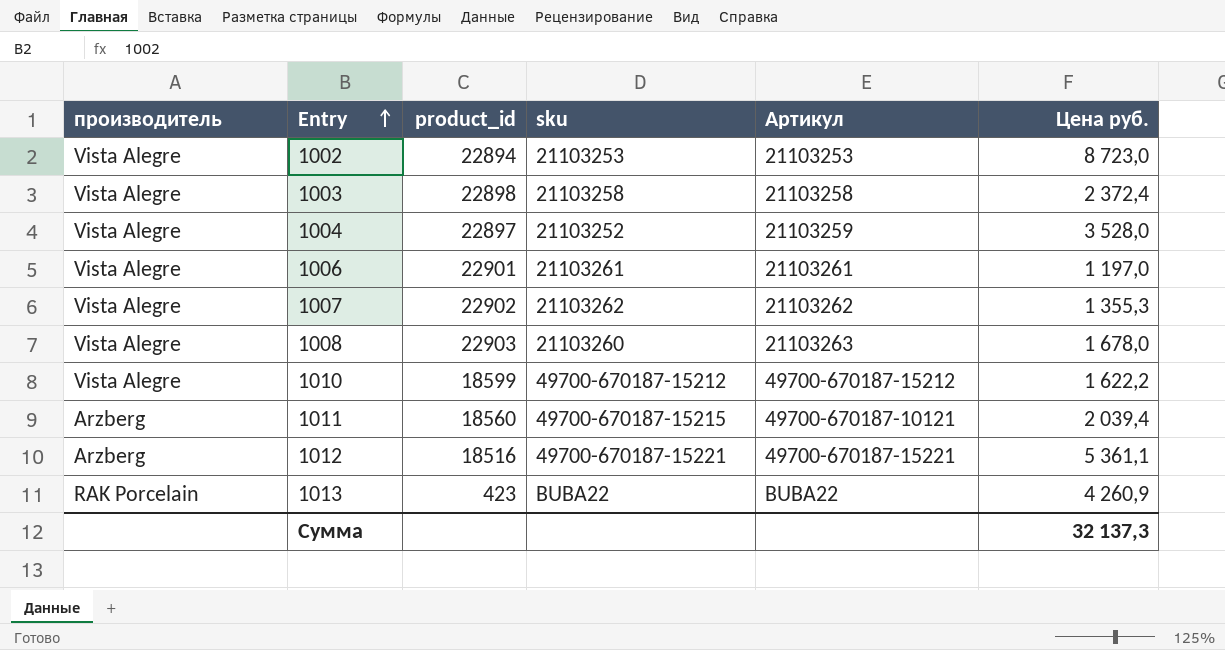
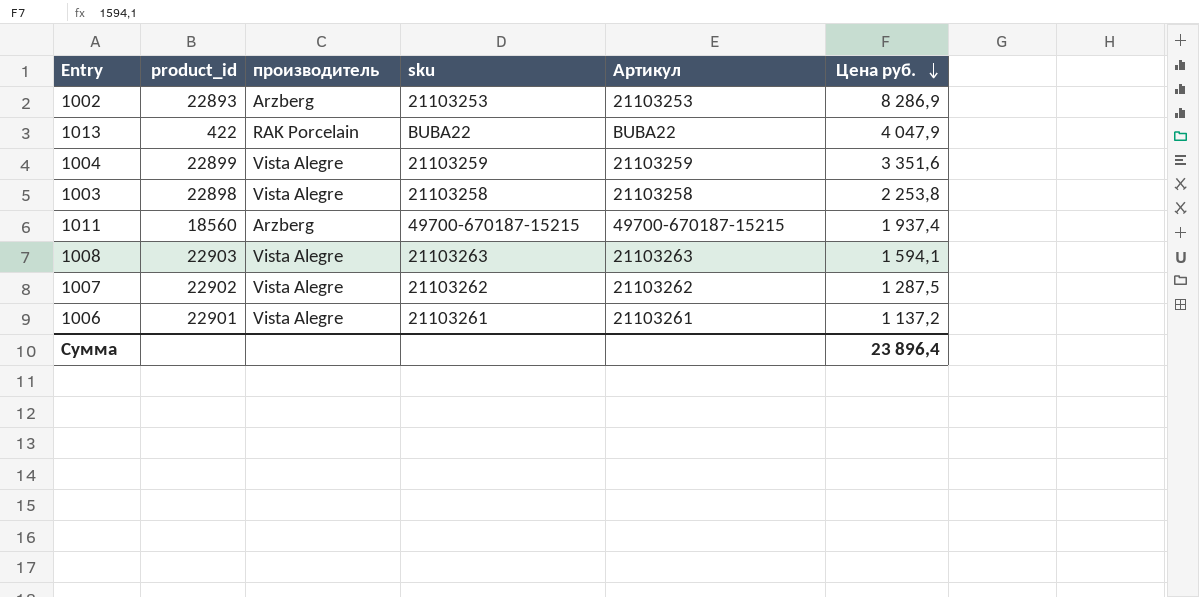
row order: Entry ascending -> Цена руб. descending
column производитель | position: 1 -> 3
row 1010: Vista Alegre | 18599 | 49700-670187-15212 | 49700-670187-15212 | 1 622,2 -> none
row 1012: Arzberg | 18516 | 49700-670187-15221 | 49700-670187-15221 | 5 361,1 -> none
1002 | product_id: 22894 -> 22893
1002 | производитель: Vista Alegre -> Arzberg
1002 | Цена руб.: 8 723,0 -> 8 286,9
1013 | product_id: 423 -> 422
1013 | Цена руб.: 4 260,9 -> 4 047,9
1004 | product_id: 22897 -> 22899
1004 | sku: 21103252 -> 21103259
1004 | Цена руб.: 3 528,0 -> 3 351,6
1003 | Цена руб.: 2 372,4 -> 2 253,8
1011 | Артикул: 49700-670187-10121 -> 49700-670187-15215
1011 | Цена руб.: 2 039,4 -> 1 937,4
1008 | sku: 21103260 -> 21103263
1008 | Цена руб.: 1 678,0 -> 1 594,1
1007 | Цена руб.: 1 355,3 -> 1 287,5
1006 | Цена руб.: 1 197,0 -> 1 137,2
Сумма | Цена руб.: 32 137,3 -> 23 896,4

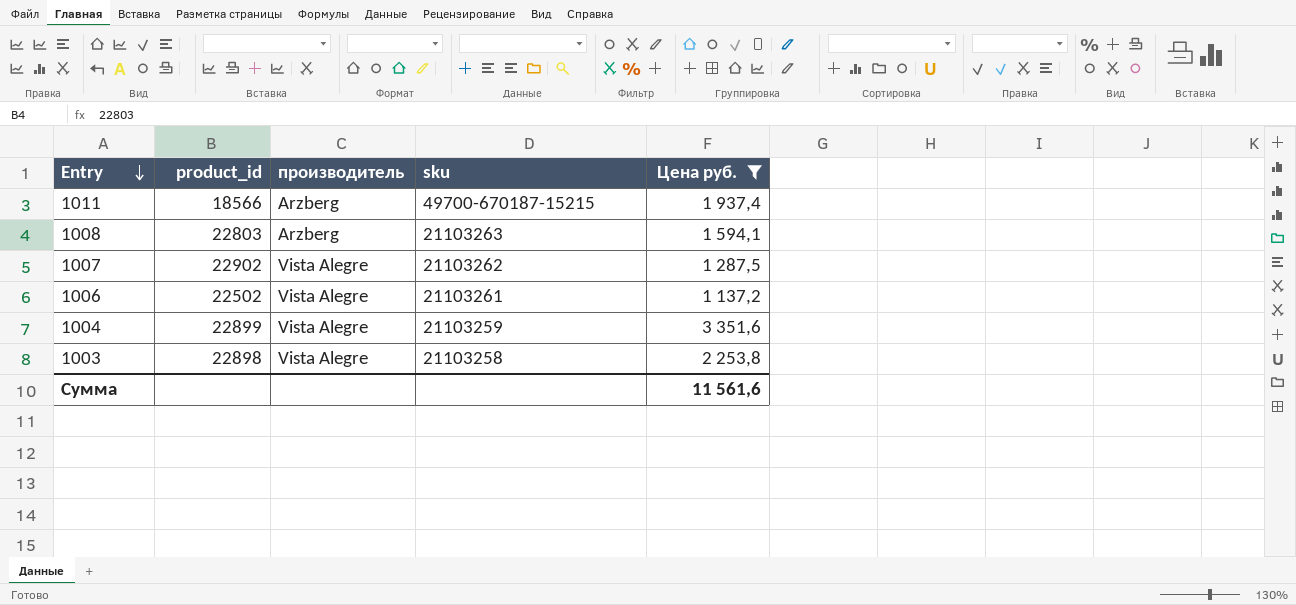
filter: none -> Цена руб. <= 3 351,6
row order: Цена руб. descending -> Entry descending
column Артикул | position: 5 -> none
1011 | product_id: 18560 -> 18566
1008 | product_id: 22903 -> 22803
1008 | производитель: Vista Alegre -> Arzberg
1006 | product_id: 22901 -> 22502
Сумма | Цена руб.: 23 896,4 -> 11 561,6

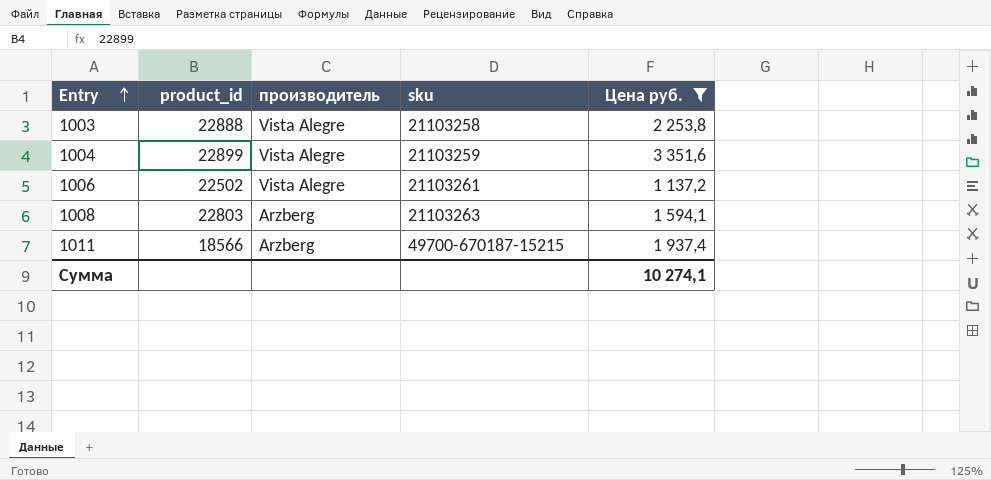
row order: Entry descending -> Entry ascending
row 1007: 22902 | Vista Alegre | 21103262 | 1 287,5 -> none
1003 | product_id: 22898 -> 22888
Сумма | Цена руб.: 11 561,6 -> 10 274,1

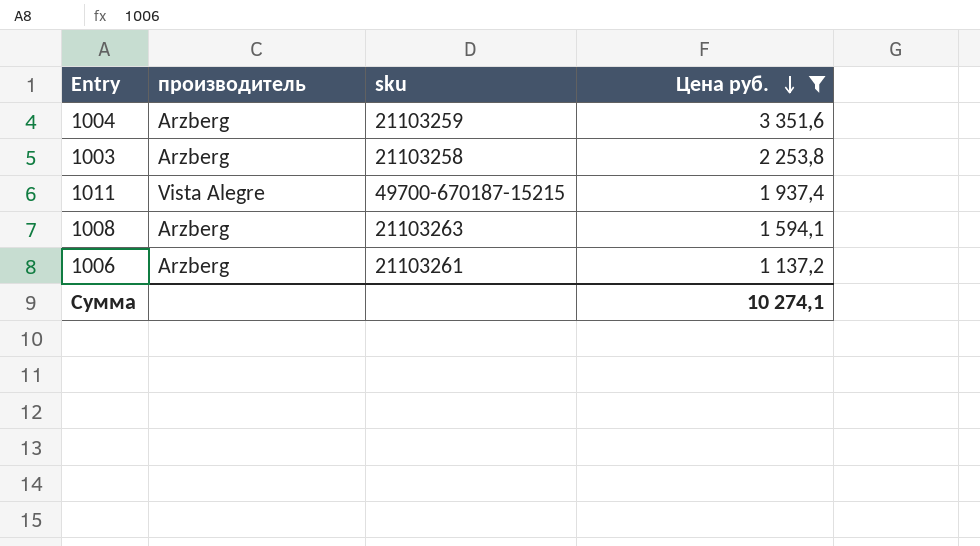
row order: Entry ascending -> Цена руб. descending
column product_id | position: 2 -> none
1004 | производитель: Vista Alegre -> Arzberg
1003 | производитель: Vista Alegre -> Arzberg
1011 | производитель: Arzberg -> Vista Alegre
1006 | производитель: Vista Alegre -> Arzberg

